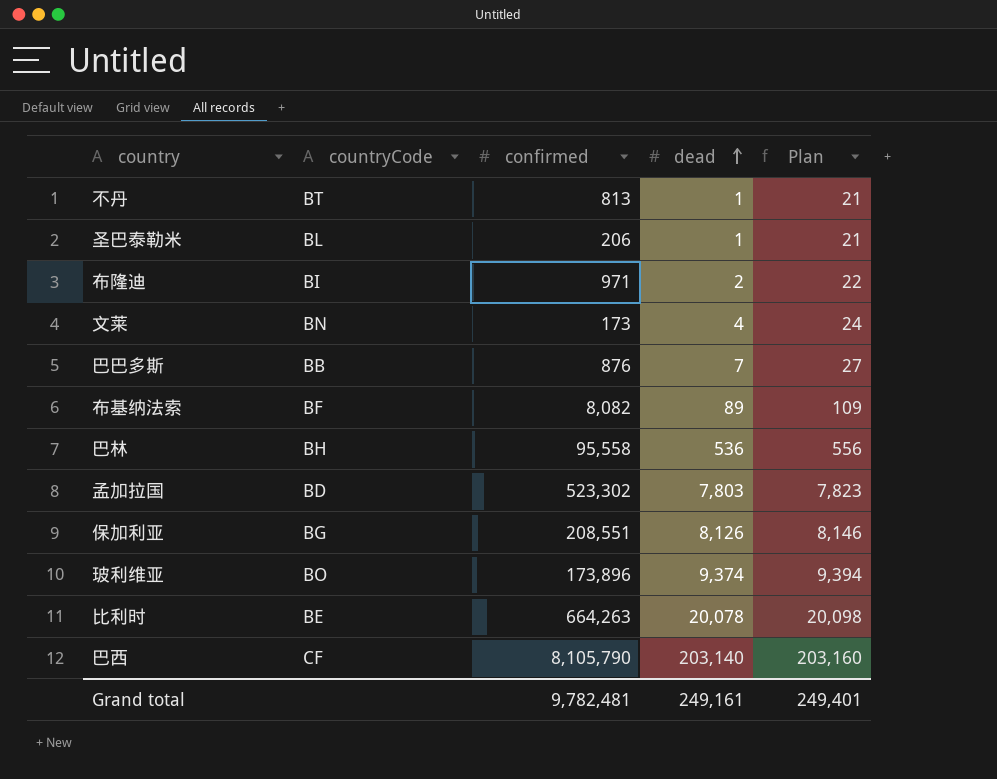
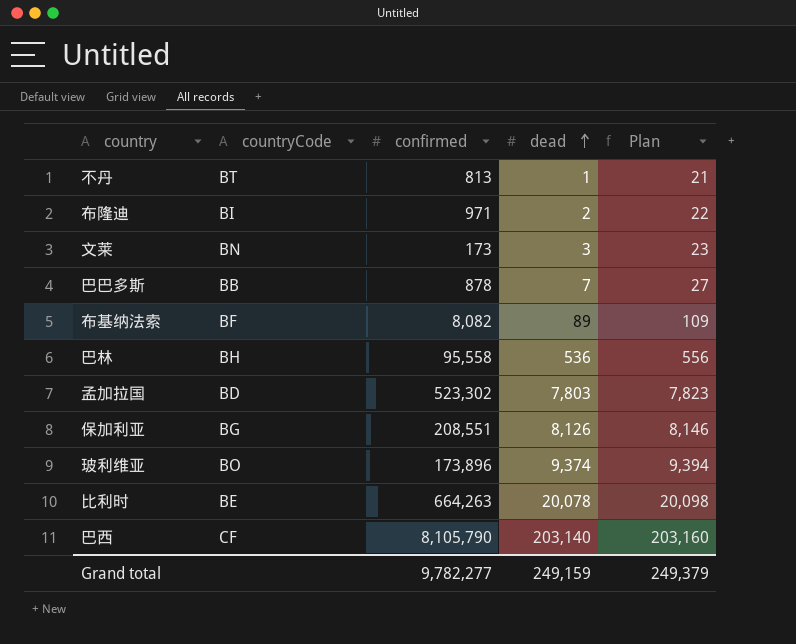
row 圣巴泰勒米: BL | 206 | 1 | 21 -> none
文莱 | dead: 4 -> 3
文莱 | Plan: 24 -> 23
巴巴多斯 | confirmed: 876 -> 878
Grand total | confirmed: 9,782,481 -> 9,782,277
Grand total | dead: 249,161 -> 249,159
Grand total | Plan: 249,401 -> 249,379

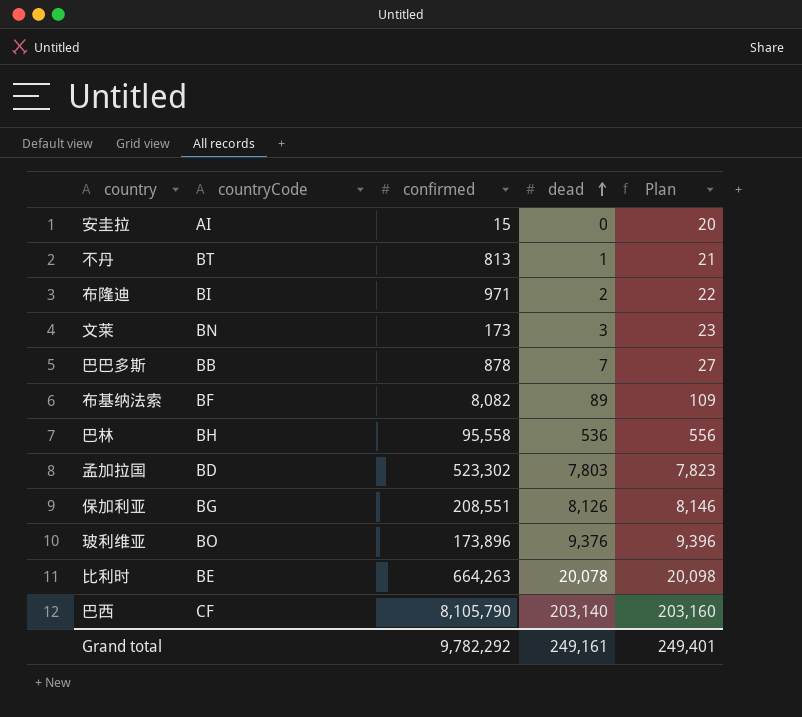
row 安圭拉: none -> AI | 15 | 0 | 20
玻利维亚 | dead: 9,374 -> 9,376
玻利维亚 | Plan: 9,394 -> 9,396
Grand total | confirmed: 9,782,277 -> 9,782,292
Grand total | dead: 249,159 -> 249,161
Grand total | Plan: 249,379 -> 249,401

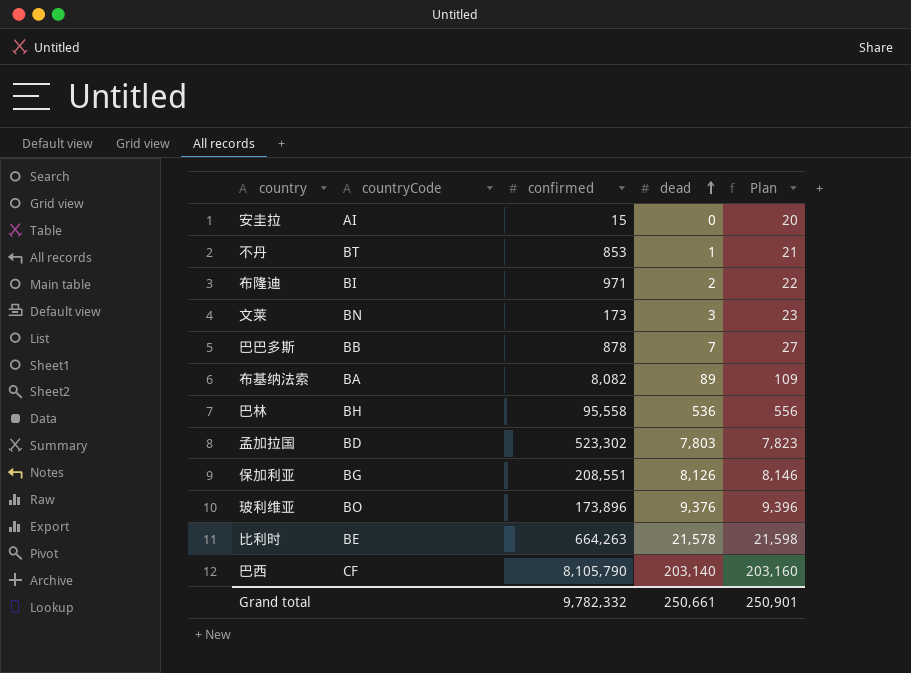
不丹 | confirmed: 813 -> 853
布基纳法索 | countryCode: BF -> BA
比利时 | dead: 20,078 -> 21,578
比利时 | Plan: 20,098 -> 21,598
Grand total | confirmed: 9,782,292 -> 9,782,332
Grand total | dead: 249,161 -> 250,661
Grand total | Plan: 249,401 -> 250,901

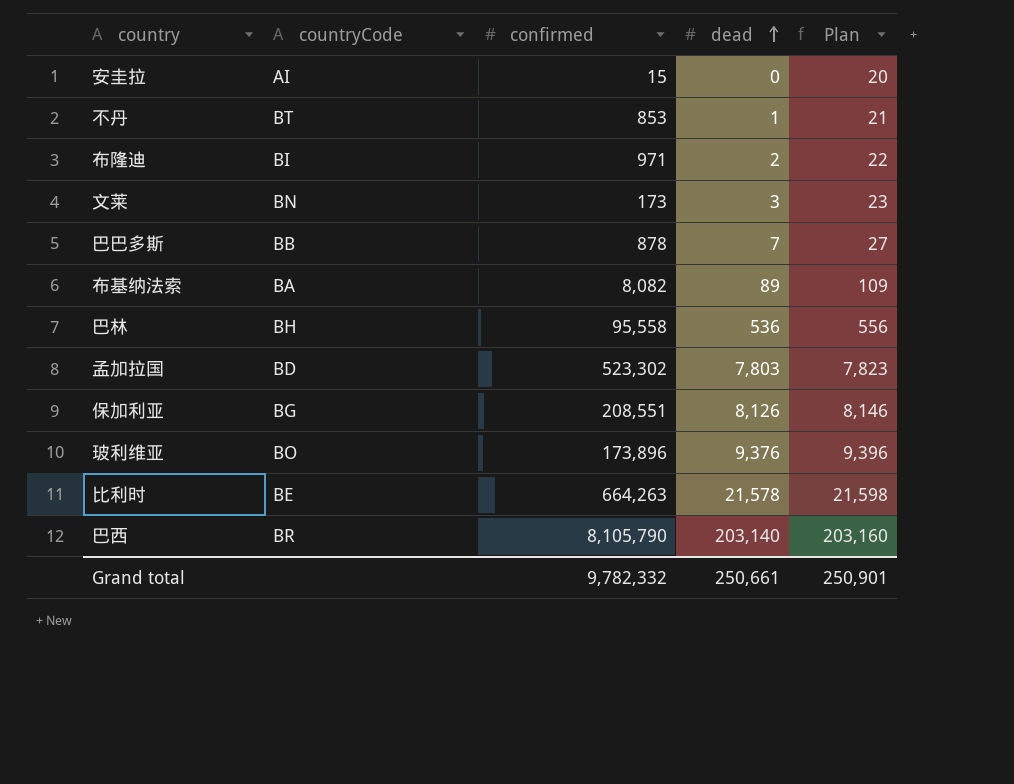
巴西 | countryCode: CF -> BR

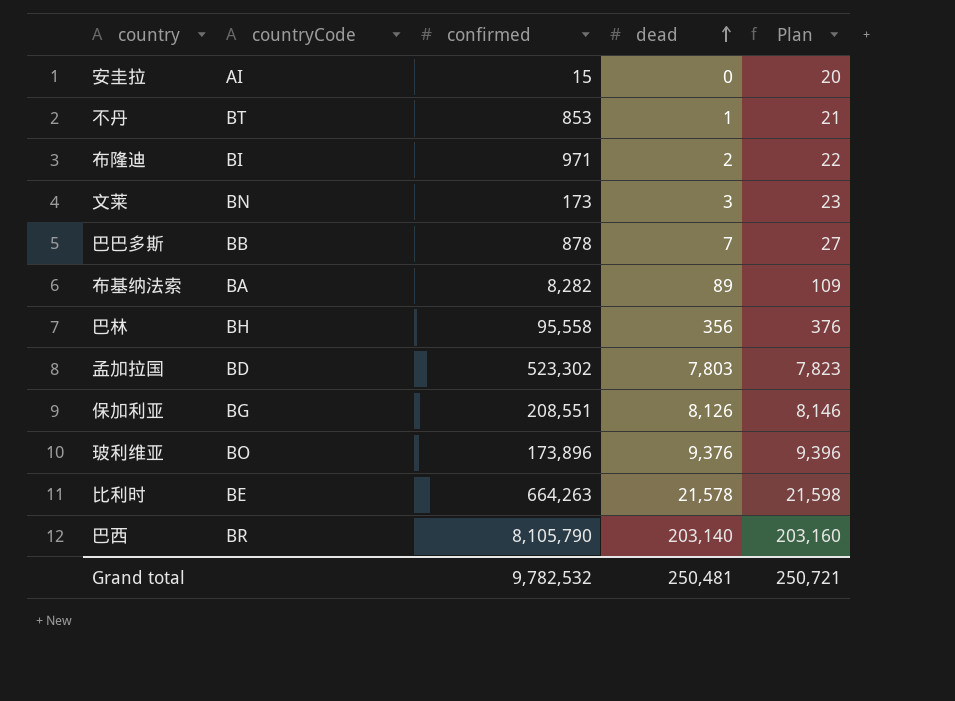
布基纳法索 | confirmed: 8,082 -> 8,282
巴林 | dead: 536 -> 356
巴林 | Plan: 556 -> 376
Grand total | confirmed: 9,782,332 -> 9,782,532
Grand total | dead: 250,661 -> 250,481
Grand total | Plan: 250,901 -> 250,721

